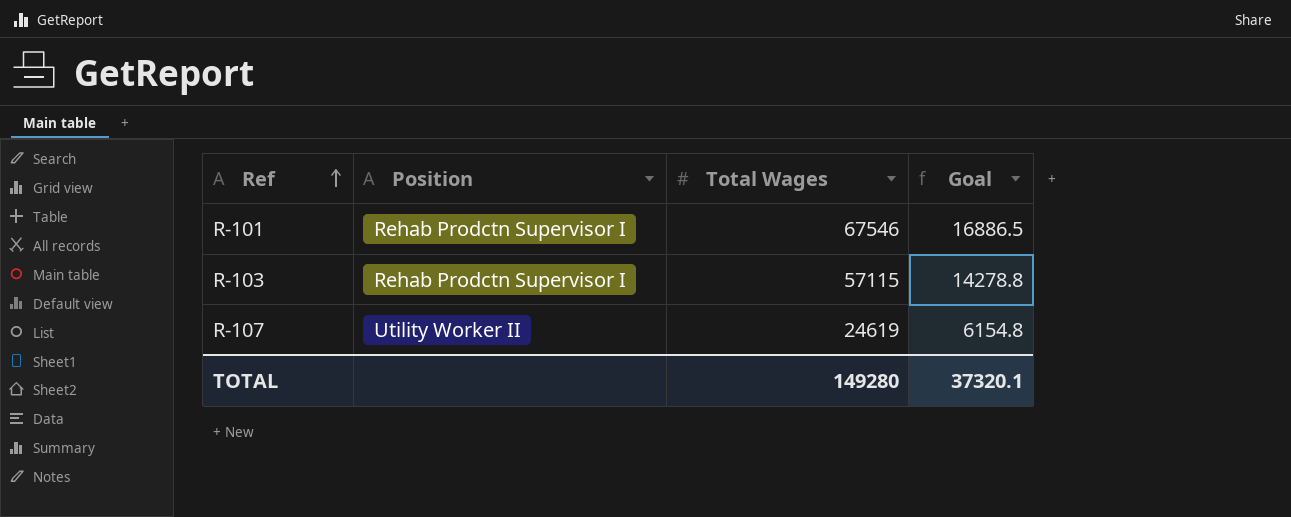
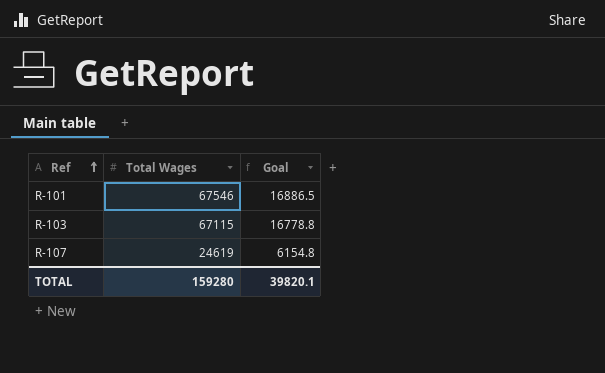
column Position | position: 2 -> none
R-103 | Total Wages: 57115 -> 67115
R-103 | Goal: 14278.8 -> 16778.8
TOTAL | Total Wages: 149280 -> 159280
TOTAL | Goal: 37320.1 -> 39820.1

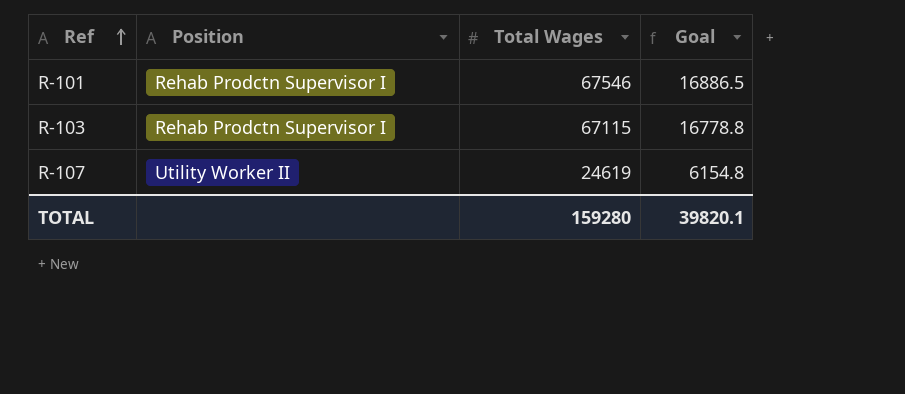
column Position | position: none -> 2

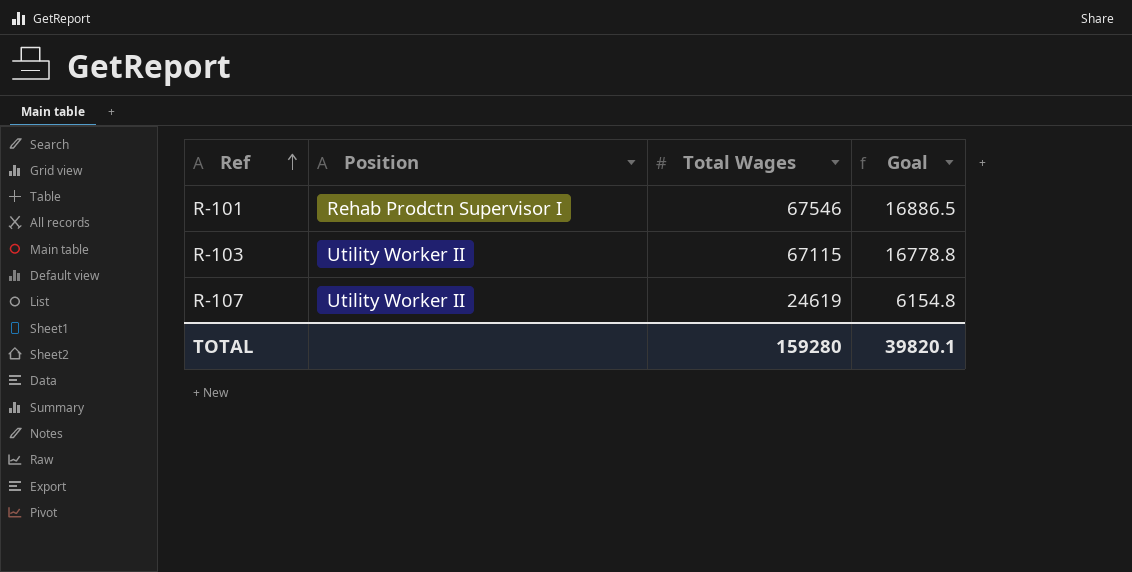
R-103 | Position: Rehab Prodctn Supervisor I -> Utility Worker II

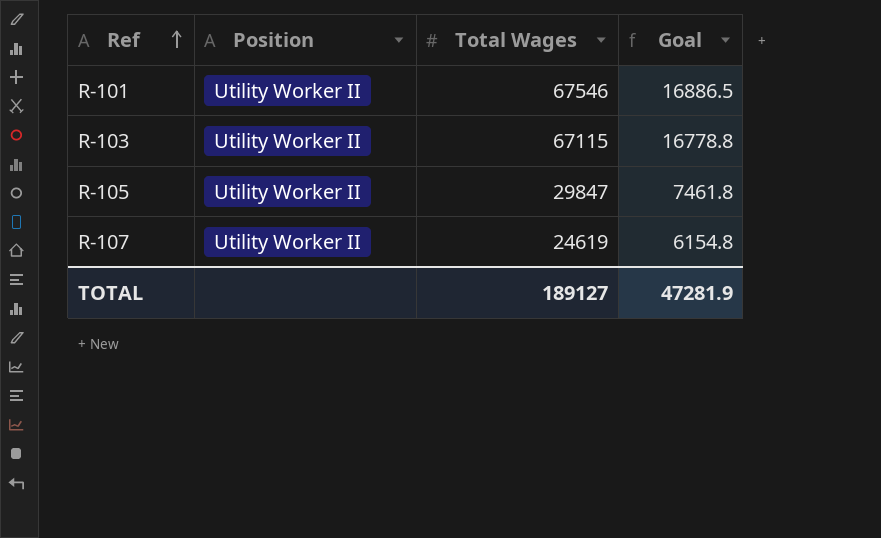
R-101 | Position: Rehab Prodctn Supervisor I -> Utility Worker II
row R-105: none -> Utility Worker II | 29847 | 7461.8
TOTAL | Total Wages: 159280 -> 189127
TOTAL | Goal: 39820.1 -> 47281.9

